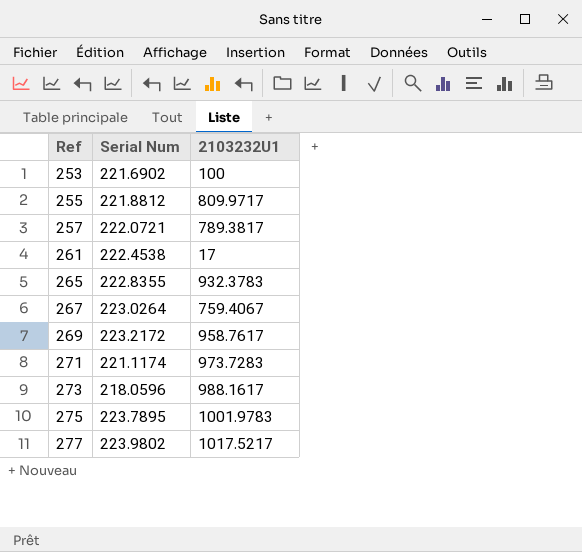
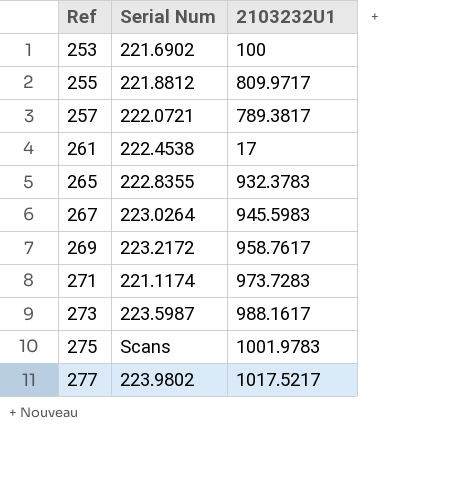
267 | 2103232U1: 759.4067 -> 945.5983
273 | Serial Num: 218.0596 -> 223.5987
275 | Serial Num: 223.7895 -> Scans

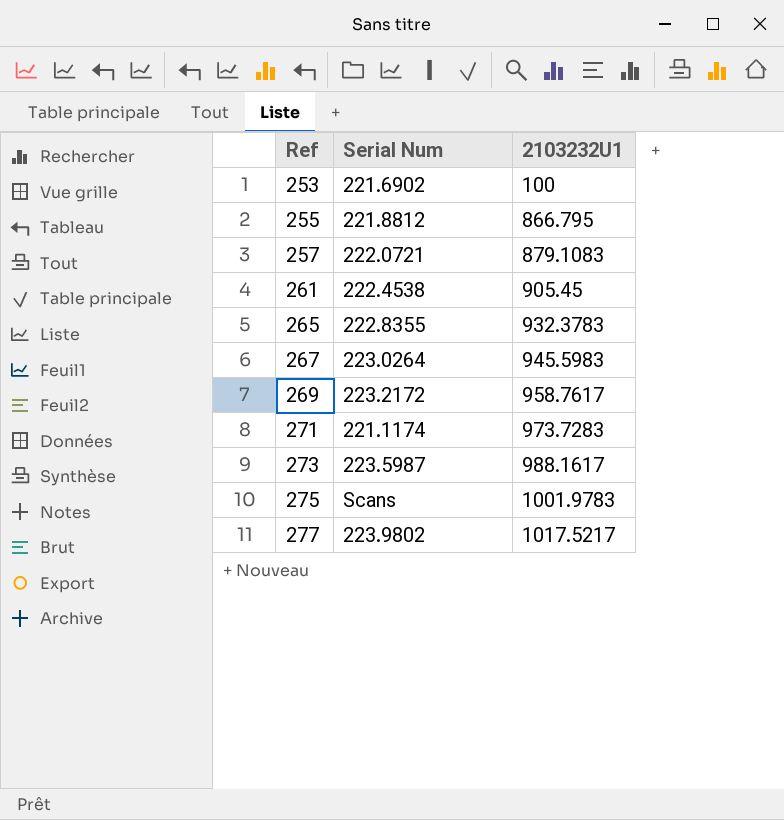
255 | 2103232U1: 809.9717 -> 866.795
257 | 2103232U1: 789.3817 -> 879.1083
261 | 2103232U1: 17 -> 905.45

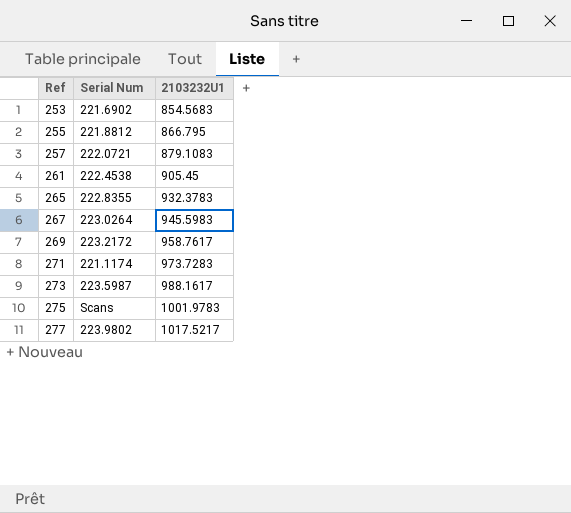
253 | 2103232U1: 100 -> 854.5683

